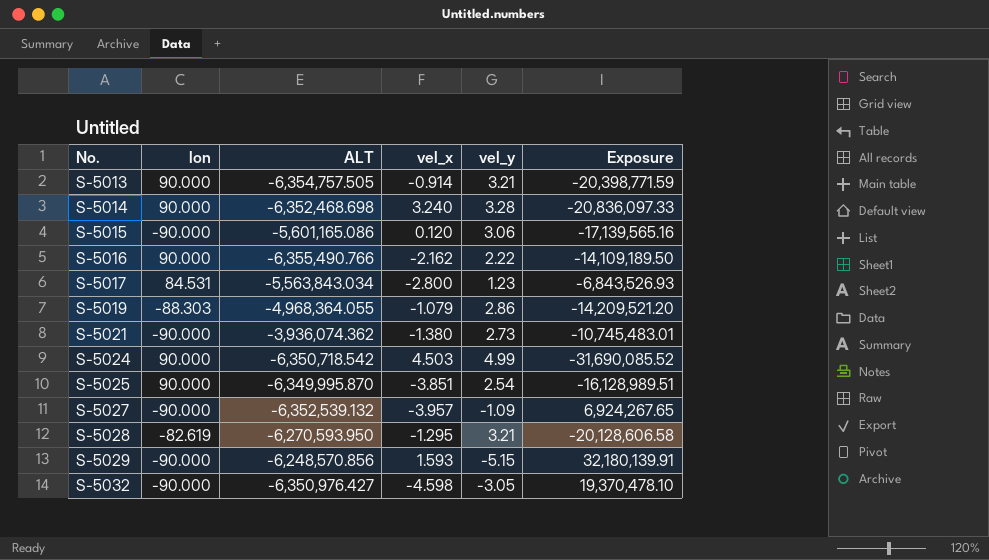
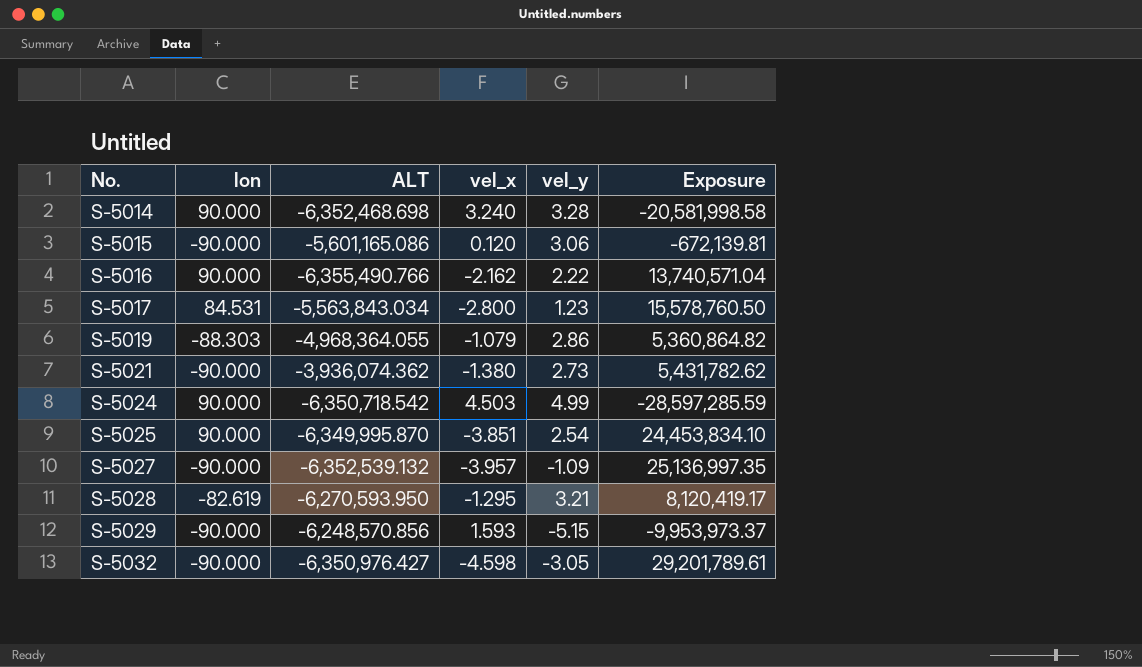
column Exposure | formula: [ALT] * [vel_y] -> [ALT] * [vel_x]
row S-5013: 90.000 | -6,354,757.505 | -0.914 | 3.21 | -20,398,771.59 -> none

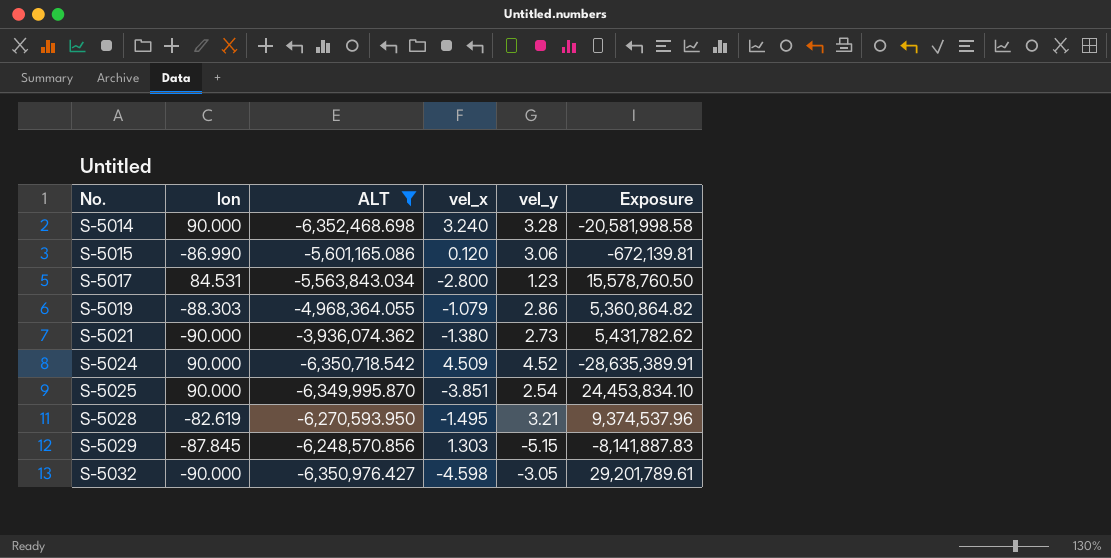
filter: none -> ALT >= -6,352,468.698
S-5015 | lon: -90.000 -> -86.990
S-5024 | vel_x: 4.503 -> 4.509
S-5024 | vel_y: 4.99 -> 4.52
S-5024 | Exposure: -28,597,285.59 -> -28,635,389.91
S-5028 | vel_x: -1.295 -> -1.495
S-5028 | Exposure: 8,120,419.17 -> 9,374,537.96
S-5029 | lon: -90.000 -> -87.845
S-5029 | vel_x: 1.593 -> 1.303
S-5029 | Exposure: -9,953,973.37 -> -8,141,887.83

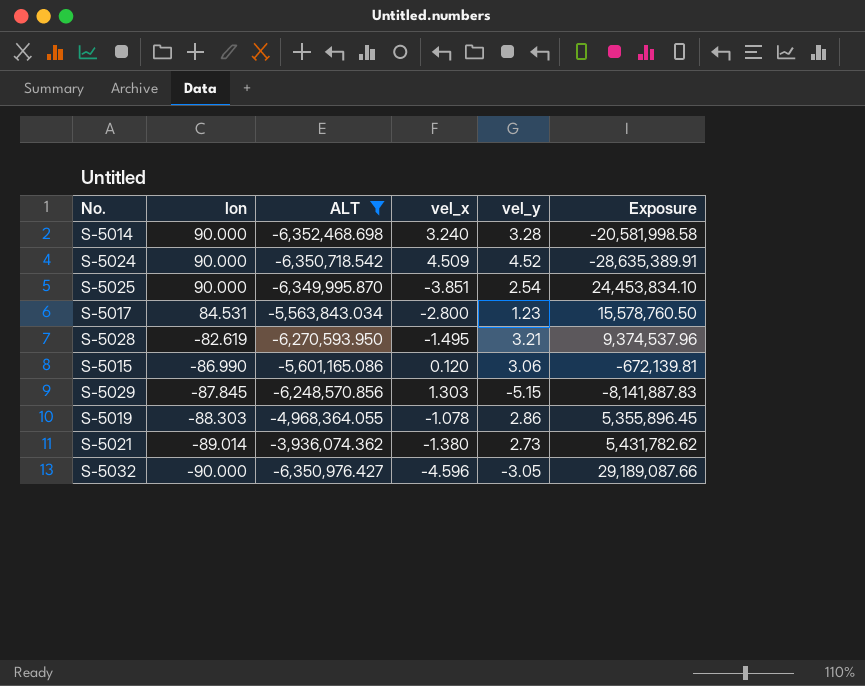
row order: No. ascending -> lon descending
S-5019 | vel_x: -1.079 -> -1.078
S-5019 | Exposure: 5,360,864.82 -> 5,355,896.45
S-5021 | lon: -90.000 -> -89.014
S-5032 | vel_x: -4.598 -> -4.596
S-5032 | Exposure: 29,201,789.61 -> 29,189,087.66

